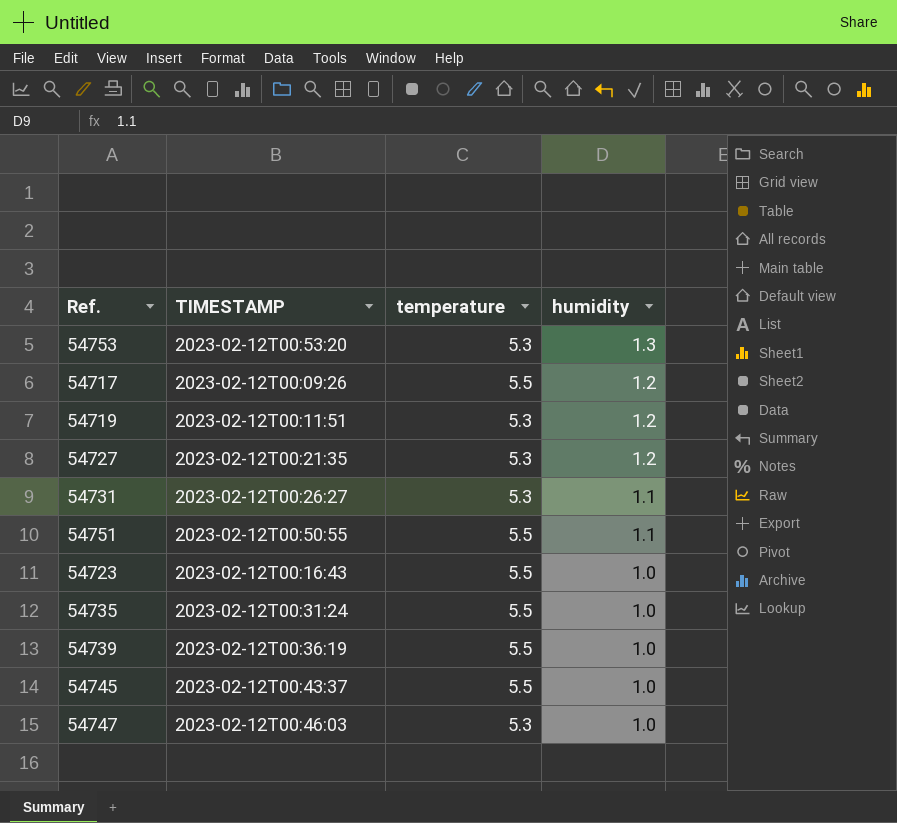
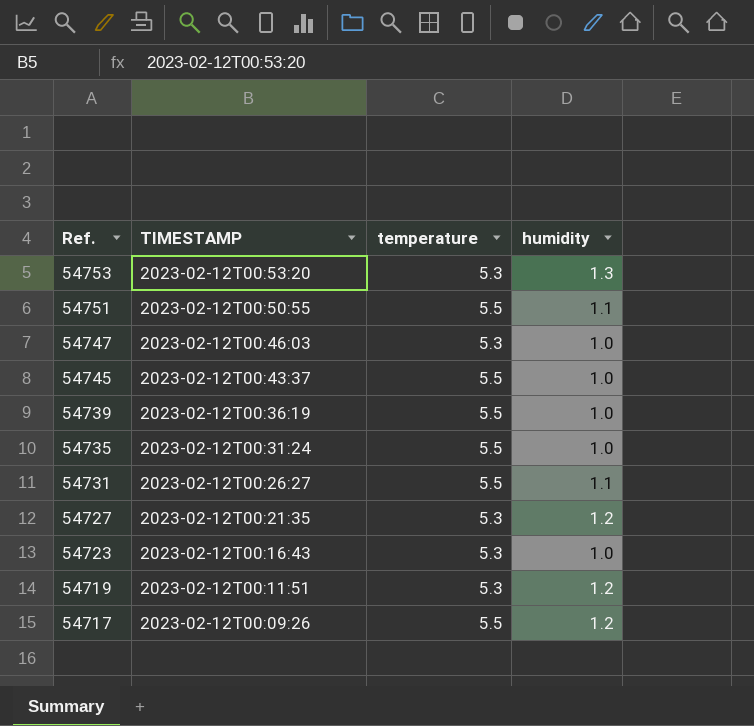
row order: humidity descending -> Ref. descending
54731 | temperature: 5.3 -> 5.5
54723 | temperature: 5.5 -> 5.3

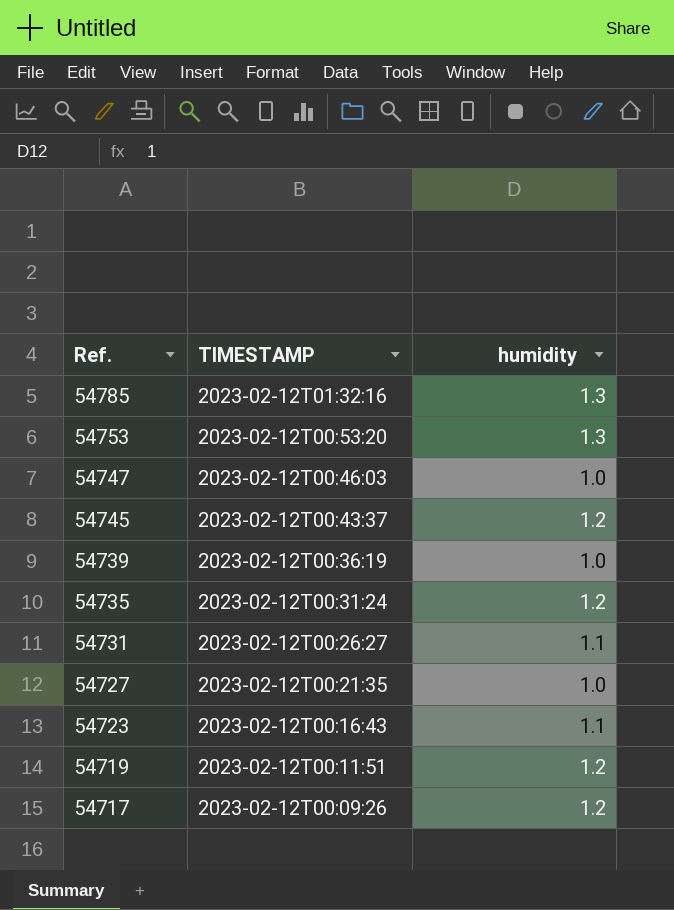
column temperature | position: 3 -> none
row 54751: 2023-02-12T00:50:55 | 5.5 | 1.1 -> none
row 54785: none -> 2023-02-12T01:32:16 | 1.3
54745 | humidity: 1.0 -> 1.2
54735 | humidity: 1.0 -> 1.2
54727 | humidity: 1.2 -> 1.0
54723 | humidity: 1.0 -> 1.1

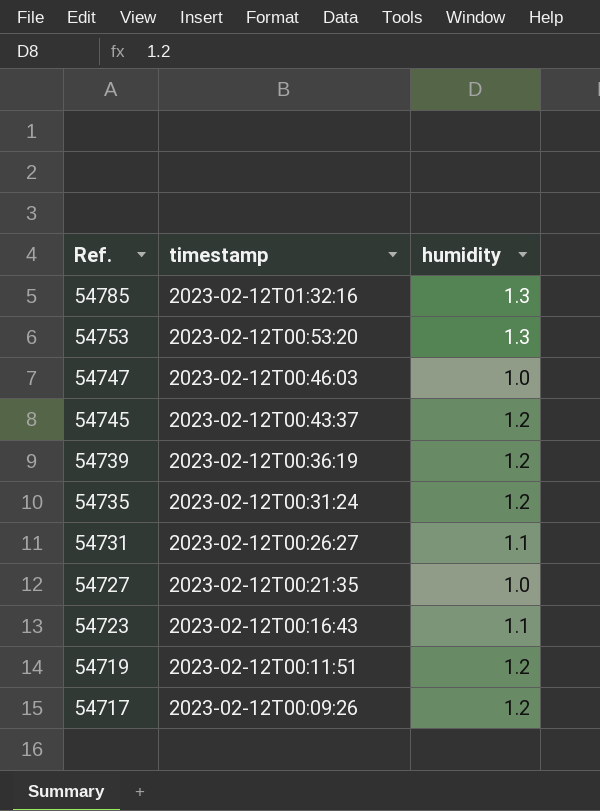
column name: TIMESTAMP -> timestamp
54739 | humidity: 1.0 -> 1.2

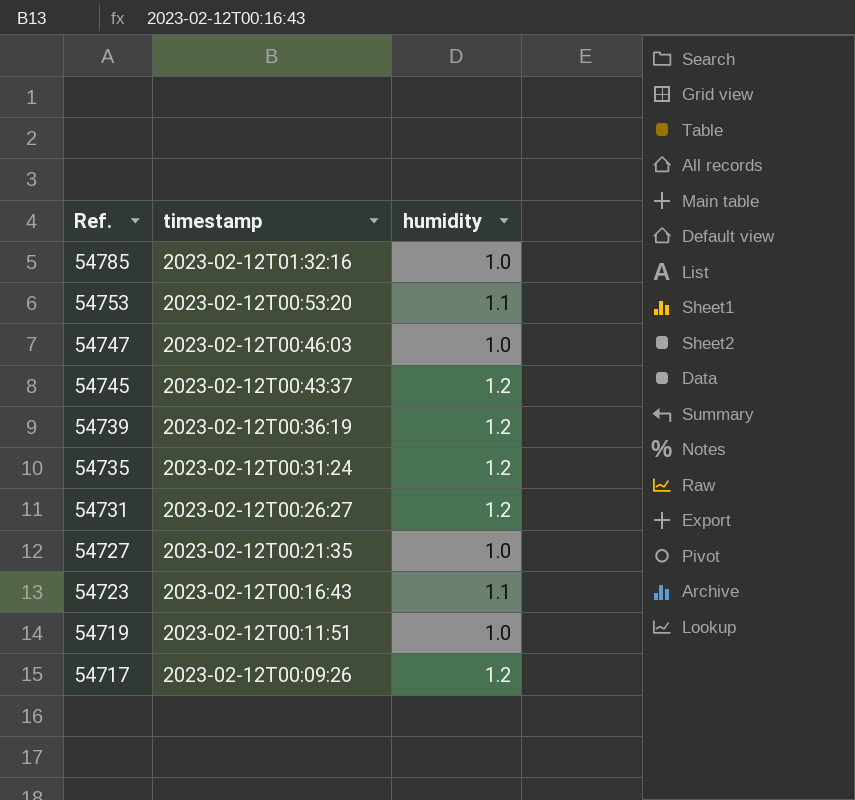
54785 | humidity: 1.3 -> 1.0
54753 | humidity: 1.3 -> 1.1
54731 | humidity: 1.1 -> 1.2
54719 | humidity: 1.2 -> 1.0

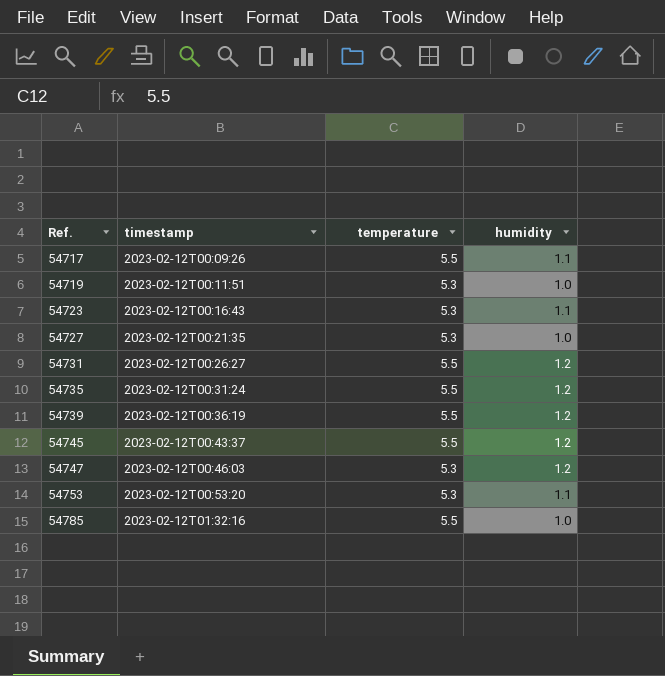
row order: Ref. descending -> Ref. ascending
column temperature | position: none -> 3
54717 | humidity: 1.2 -> 1.1
54747 | humidity: 1.0 -> 1.2

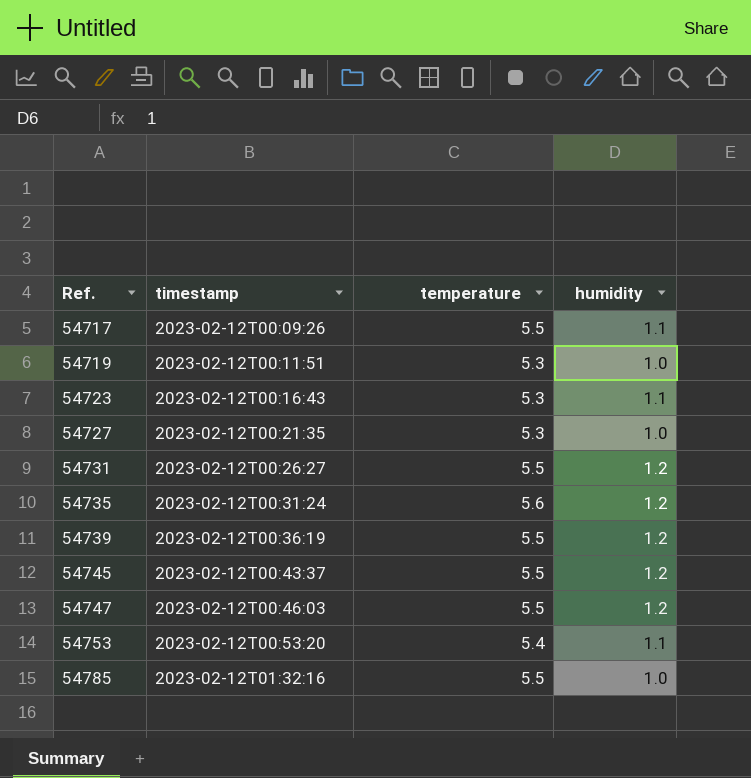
54735 | temperature: 5.5 -> 5.6
54747 | temperature: 5.3 -> 5.5
54753 | temperature: 5.3 -> 5.4

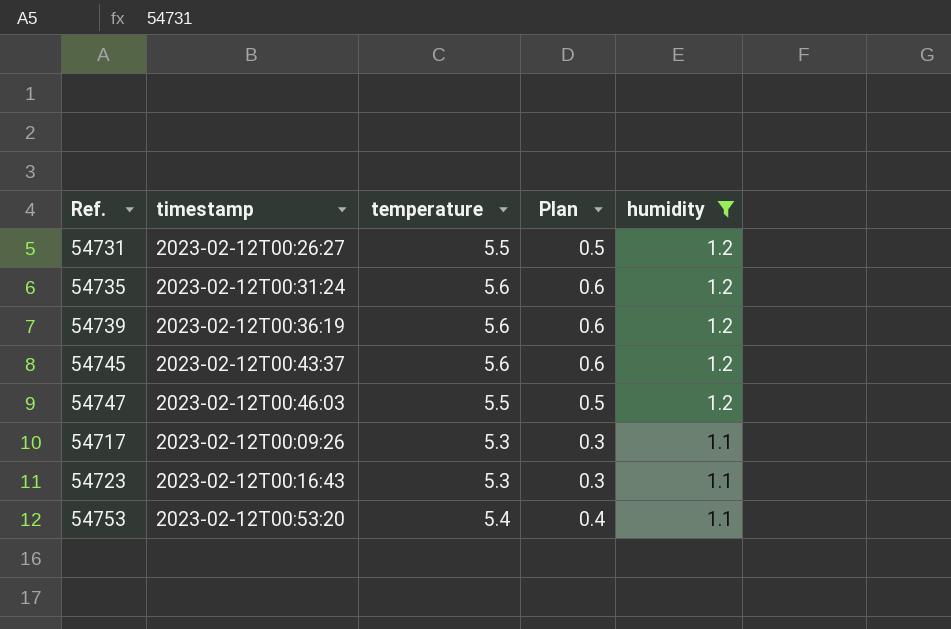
filter: none -> humidity != 1.0
row order: Ref. ascending -> humidity descending
column Plan | formula: none -> [temperature] - 5
54739 | temperature: 5.5 -> 5.6
54745 | temperature: 5.5 -> 5.6
54717 | temperature: 5.5 -> 5.3

